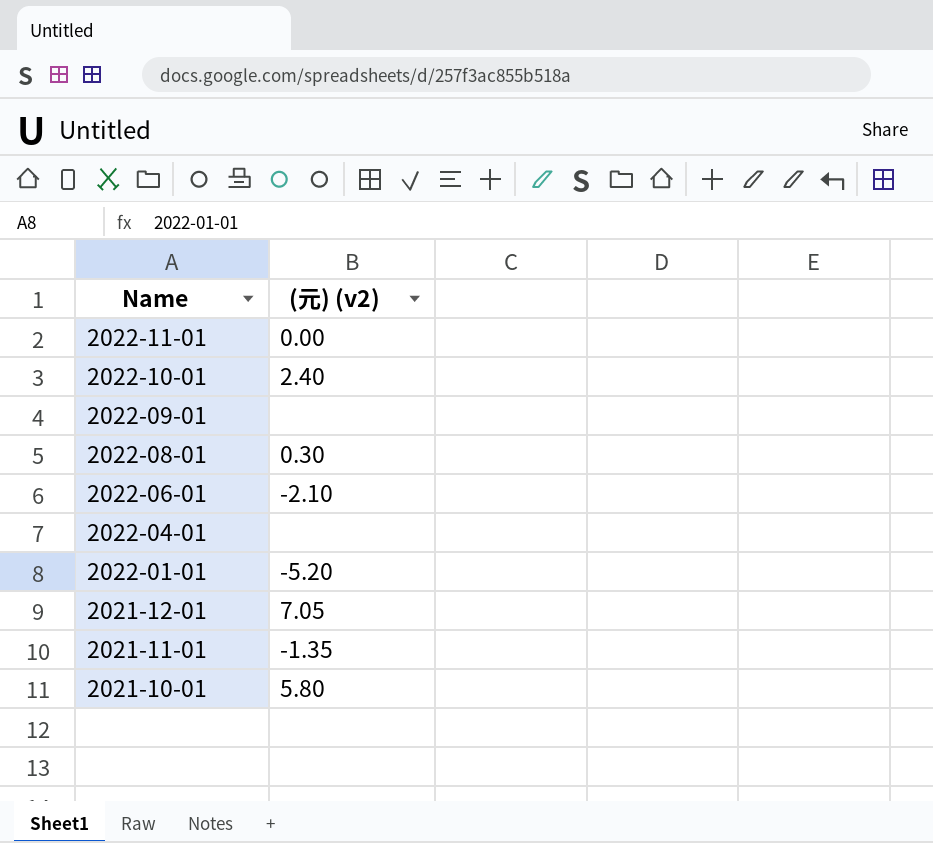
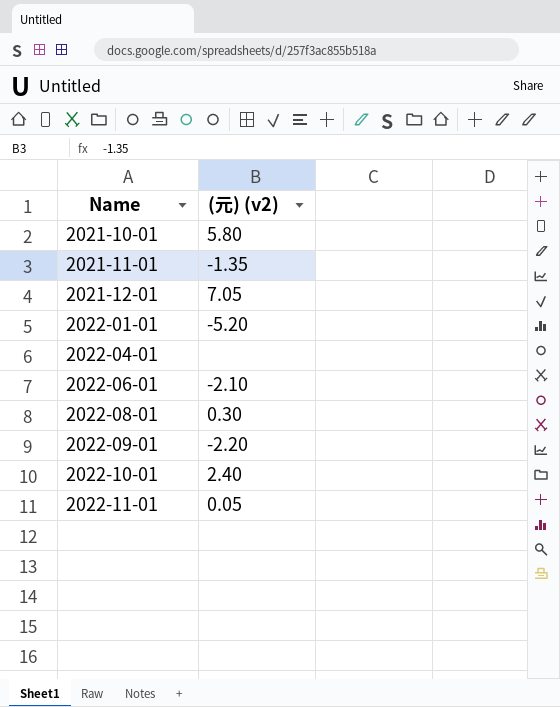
row order: Name descending -> Name ascending
2022-09-01 | (元) (v2): none -> -2.20
2022-11-01 | (元) (v2): 0.00 -> 0.05

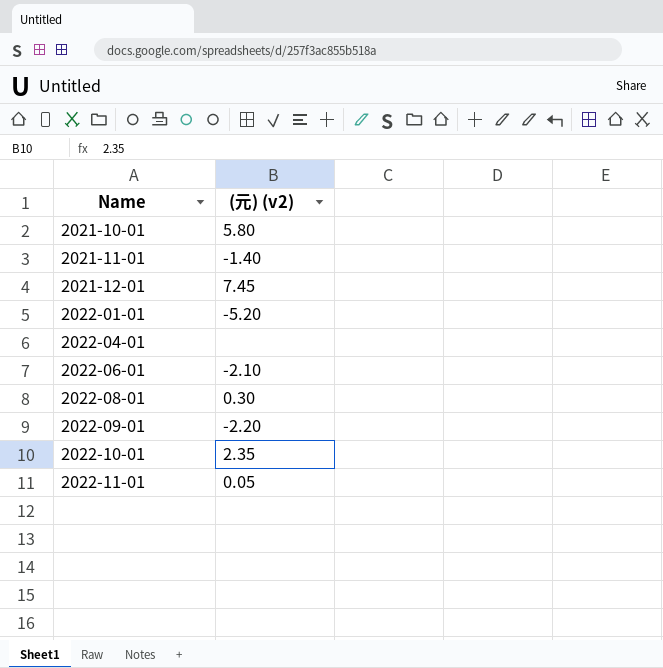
2021-11-01 | (元) (v2): -1.35 -> -1.40
2021-12-01 | (元) (v2): 7.05 -> 7.45
2022-10-01 | (元) (v2): 2.40 -> 2.35

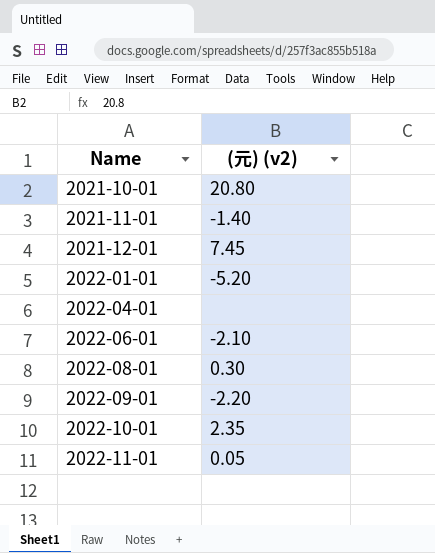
2021-10-01 | (元) (v2): 5.80 -> 20.80

